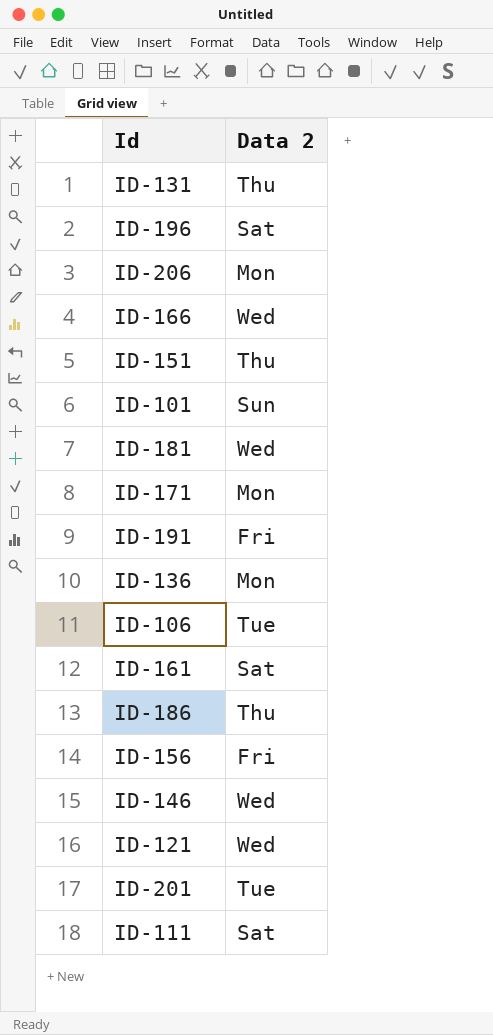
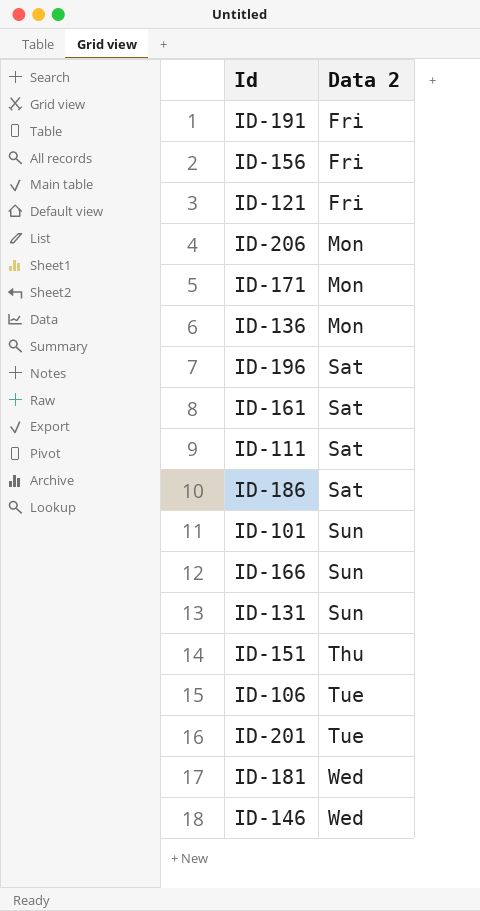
row order: none -> Data 2 ascending
ID-121 | Data 2: Wed -> Fri
ID-186 | Data 2: Thu -> Sat
ID-166 | Data 2: Wed -> Sun
ID-131 | Data 2: Thu -> Sun

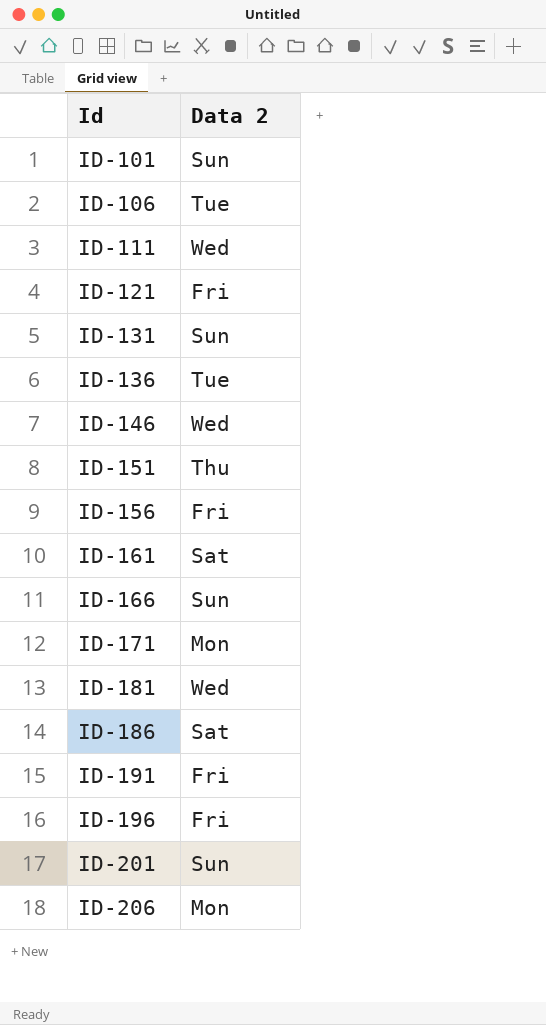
row order: Data 2 ascending -> Id ascending
ID-111 | Data 2: Sat -> Wed
ID-136 | Data 2: Mon -> Tue
ID-196 | Data 2: Sat -> Fri
ID-201 | Data 2: Tue -> Sun

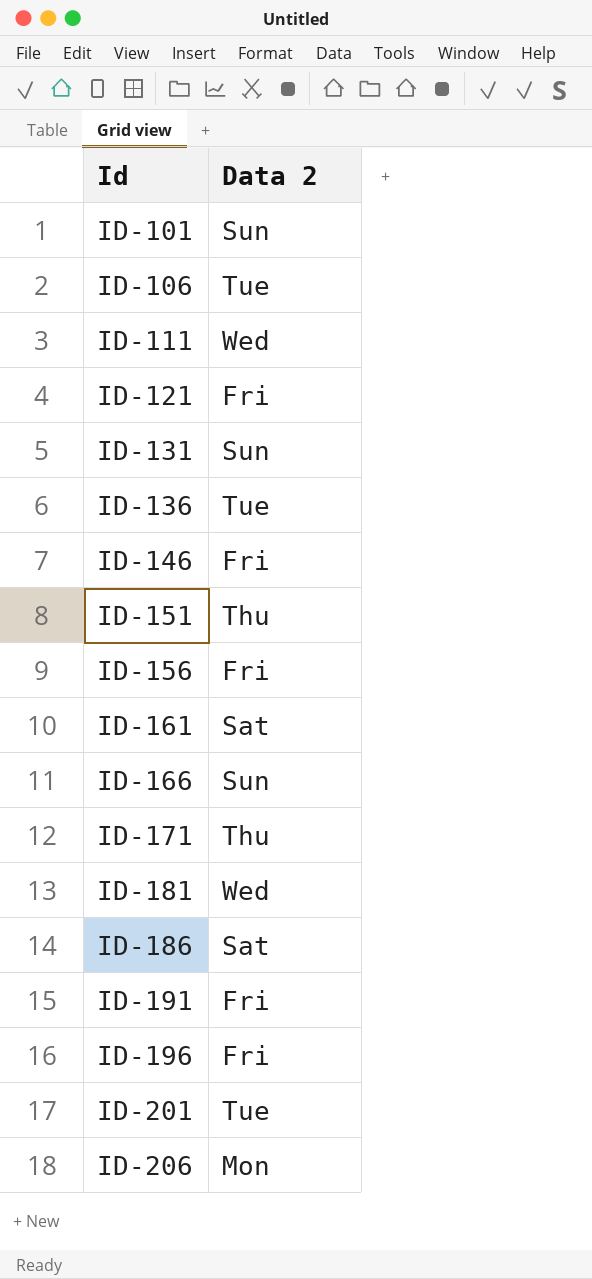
ID-146 | Data 2: Wed -> Fri
ID-171 | Data 2: Mon -> Thu
ID-201 | Data 2: Sun -> Tue

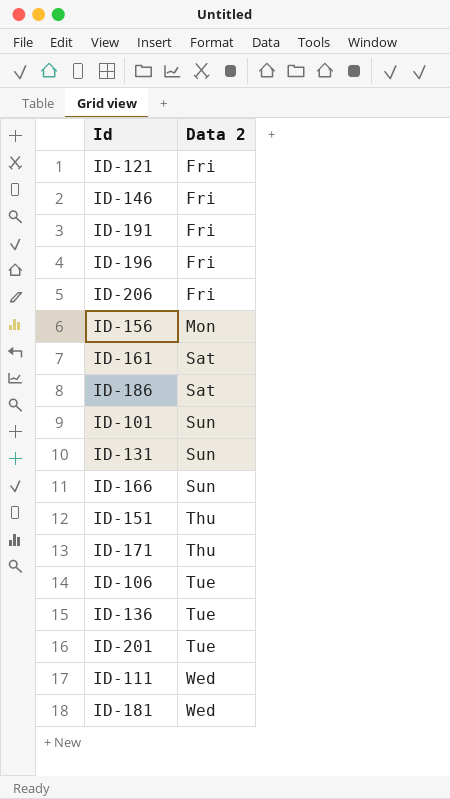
row order: Id ascending -> Data 2 ascending
ID-206 | Data 2: Mon -> Fri
ID-156 | Data 2: Fri -> Mon

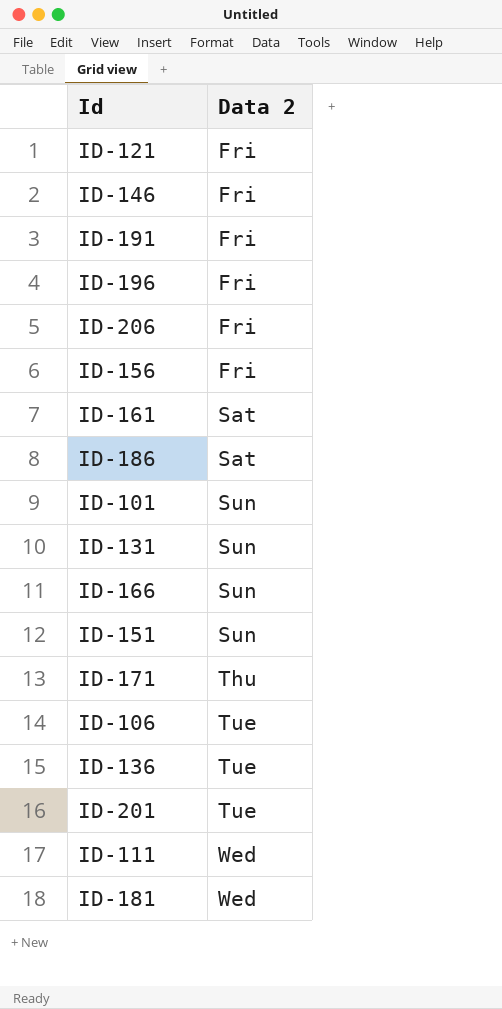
ID-156 | Data 2: Mon -> Fri
ID-151 | Data 2: Thu -> Sun

